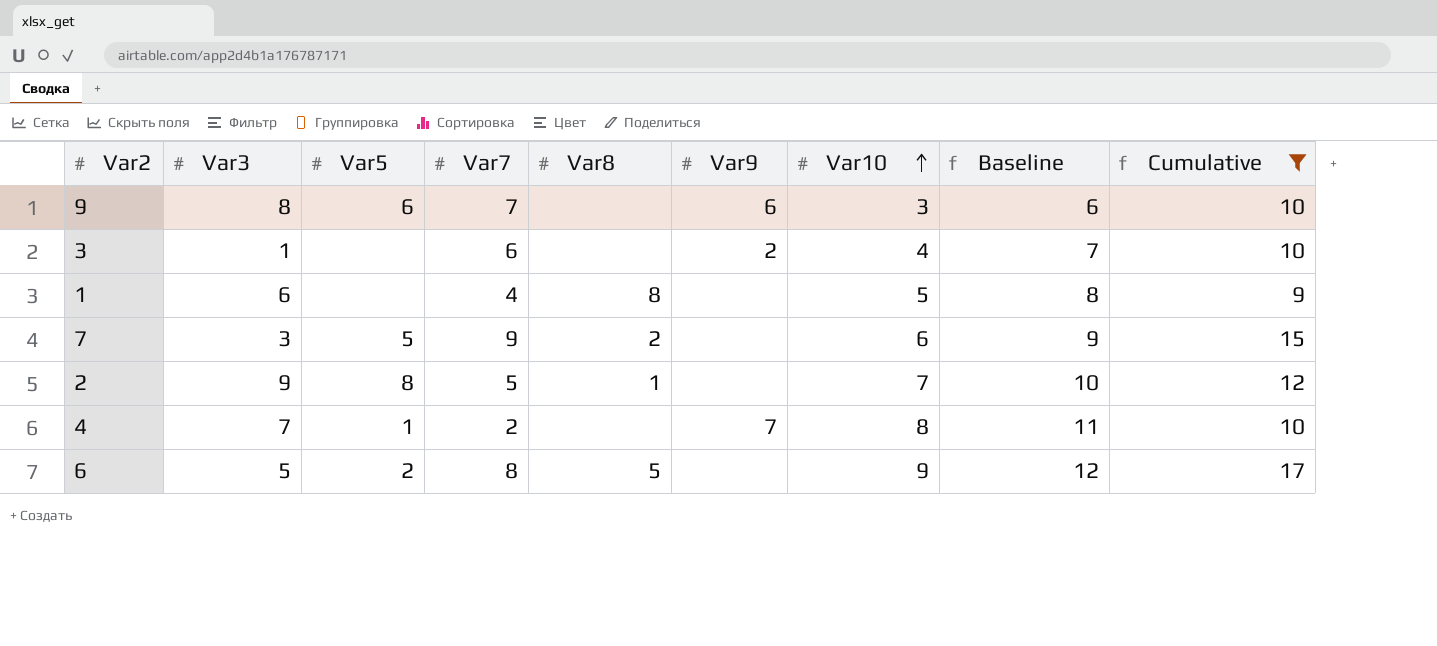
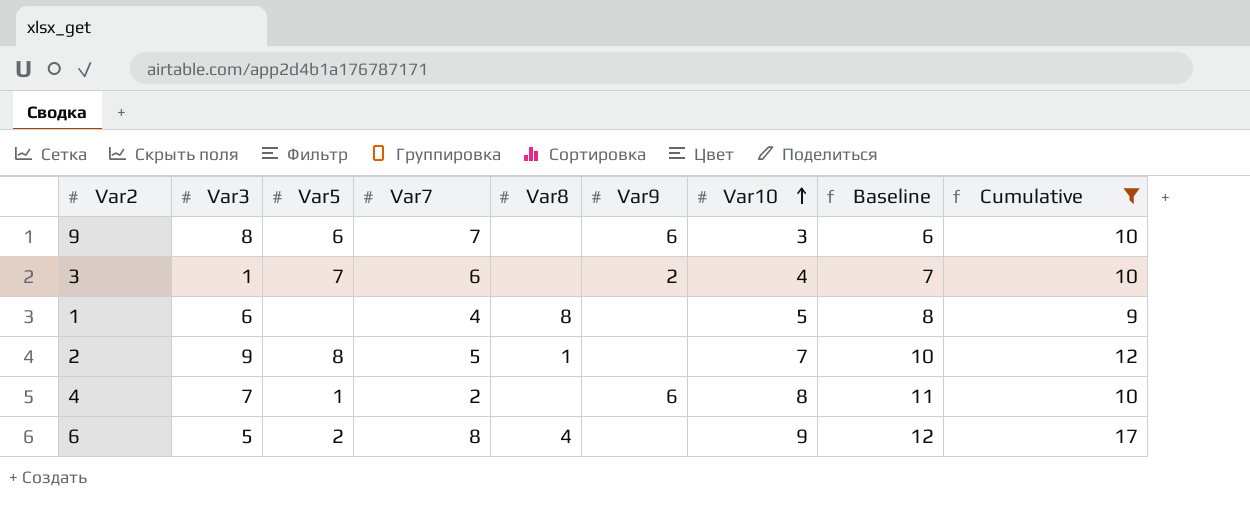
row 7: 3 | 5 | 9 | 2 | none | 6 | 9 | 15 -> none
3 | Var5: none -> 7
4 | Var9: 7 -> 6
6 | Var8: 5 -> 4

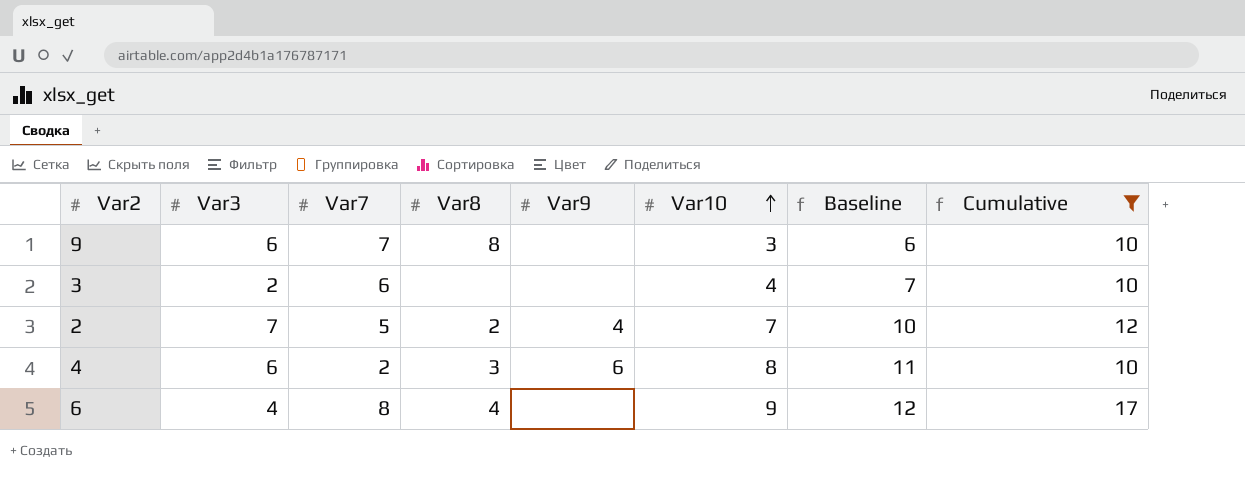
column Var5 | position: 3 -> none
row 1: 6 | none | 4 | 8 | none | 5 | 8 | 9 -> none
9 | Var3: 8 -> 6
9 | Var8: none -> 8
9 | Var9: 6 -> none
3 | Var3: 1 -> 2
3 | Var9: 2 -> none
2 | Var3: 9 -> 7
2 | Var8: 1 -> 2
2 | Var9: none -> 4
4 | Var3: 7 -> 6
4 | Var8: none -> 3
6 | Var3: 5 -> 4

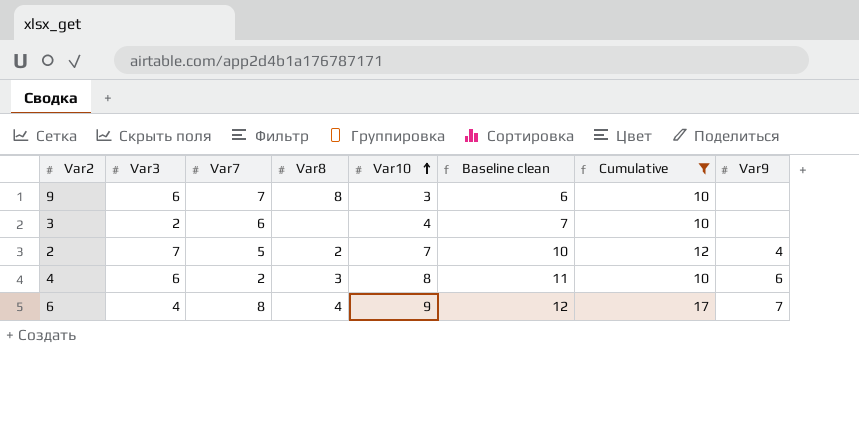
column name: Baseline -> Baseline clean
column Var9 | position: 5 -> 8
6 | Var9: none -> 7

